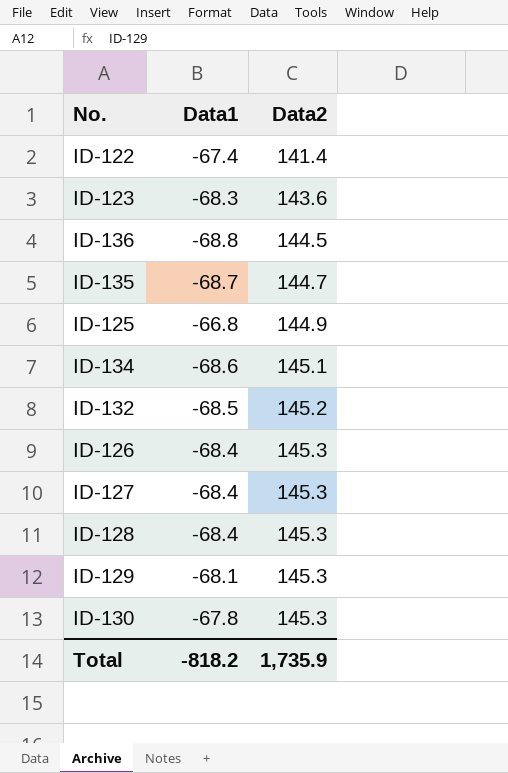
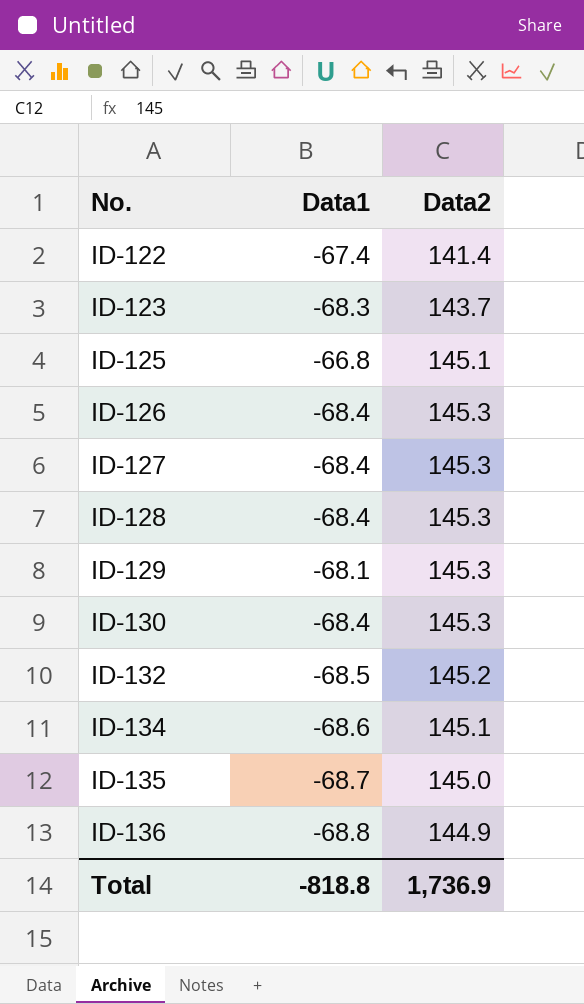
row order: Data2 ascending -> No. ascending
ID-123 | Data2: 143.6 -> 143.7
ID-125 | Data2: 144.9 -> 145.1
ID-130 | Data1: -67.8 -> -68.4
ID-135 | Data2: 144.7 -> 145.0
ID-136 | Data2: 144.5 -> 144.9
Total | Data1: -818.2 -> -818.8
Total | Data2: 1,735.9 -> 1,736.9

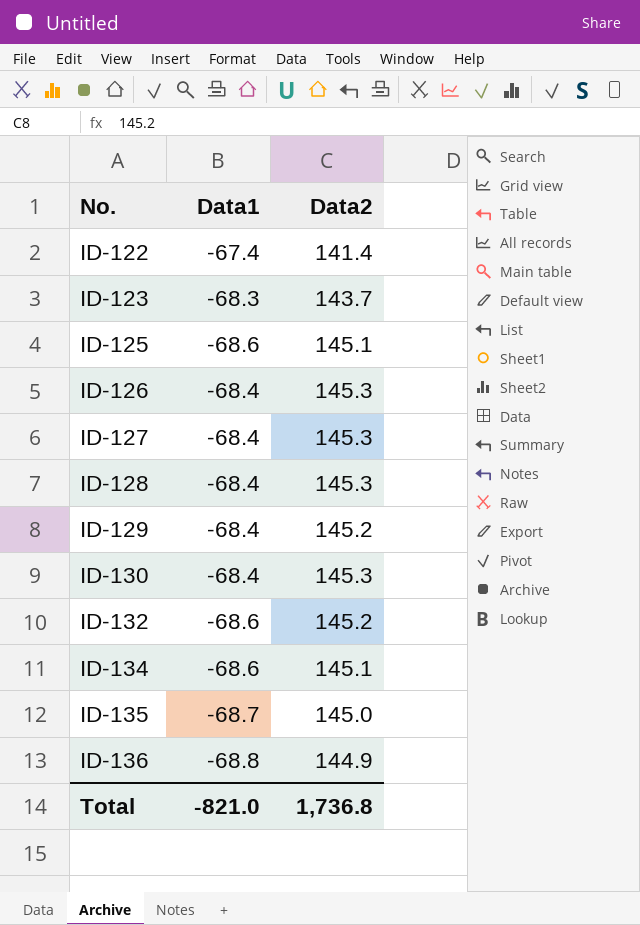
ID-125 | Data1: -66.8 -> -68.6
ID-129 | Data1: -68.1 -> -68.4
ID-129 | Data2: 145.3 -> 145.2
ID-132 | Data1: -68.5 -> -68.6
Total | Data1: -818.8 -> -821.0
Total | Data2: 1,736.9 -> 1,736.8

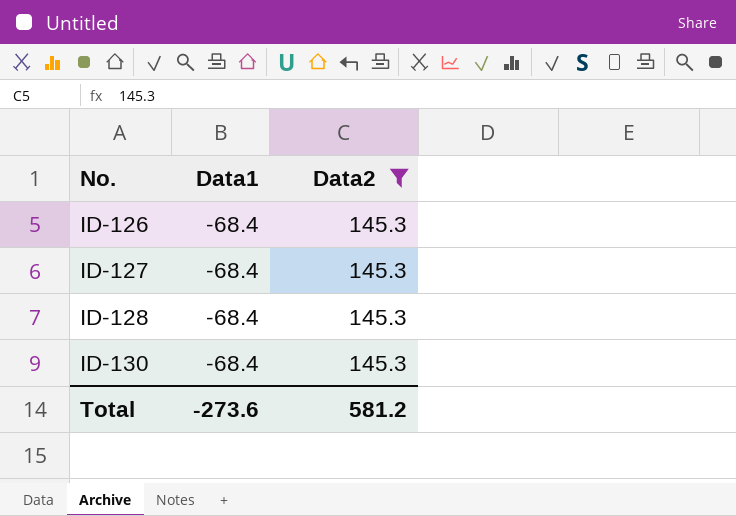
filter: none -> Data2 = 145.3
Total | Data1: -821.0 -> -273.6
Total | Data2: 1,736.8 -> 581.2

